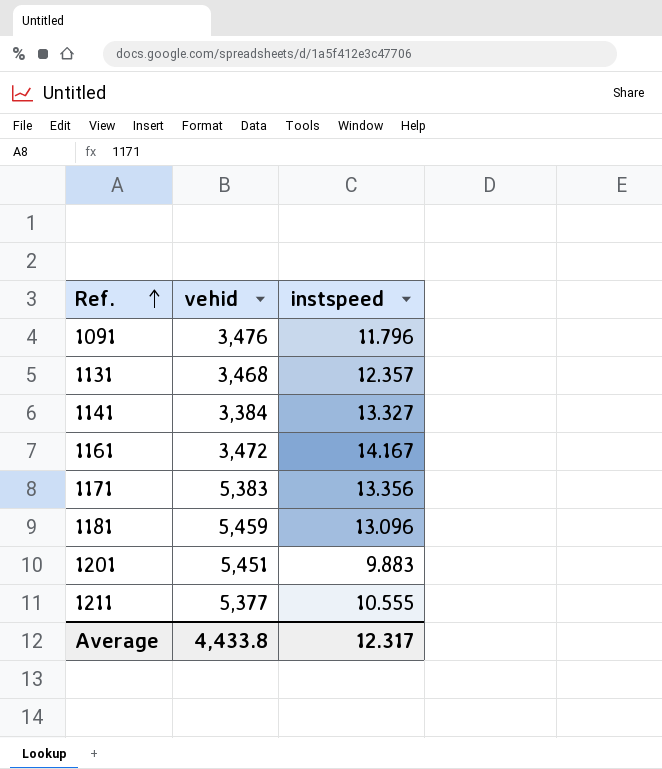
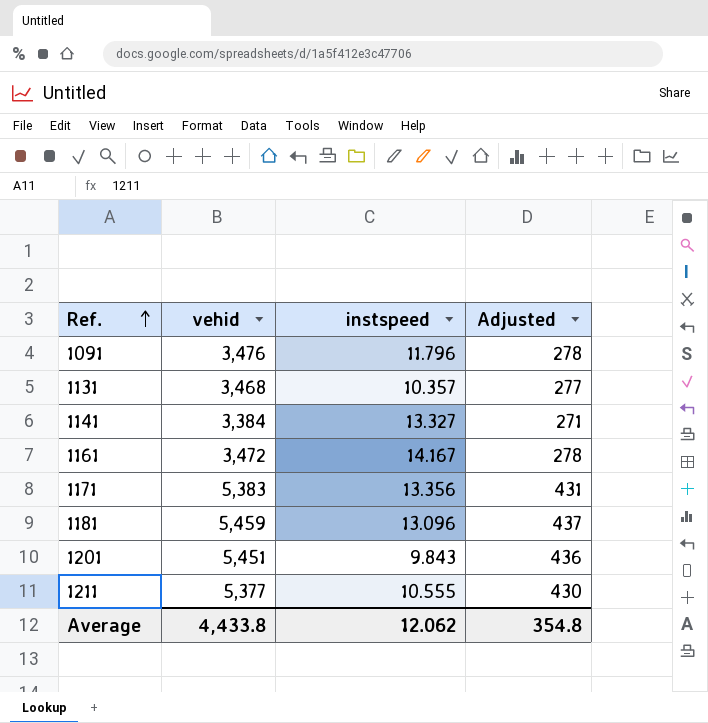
column Adjusted | formula: none -> [vehid] * 0.08
1131 | instspeed: 12.357 -> 10.357
1201 | instspeed: 9.883 -> 9.843
Average | instspeed: 12.317 -> 12.062

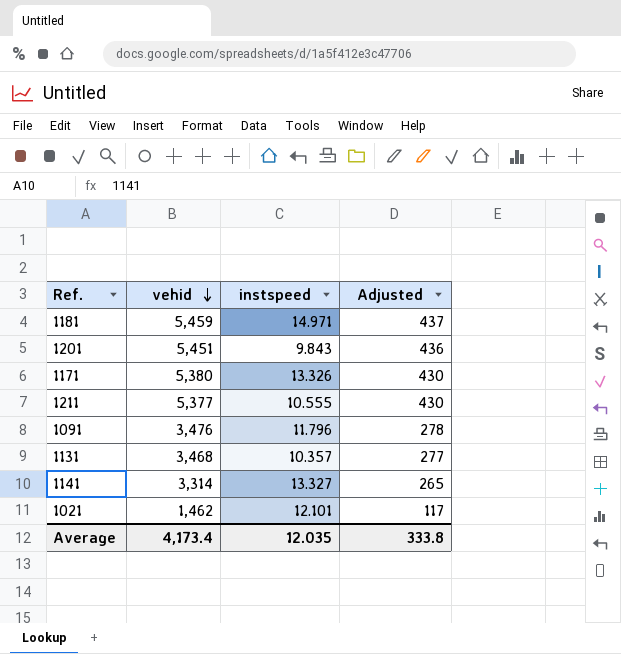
row order: Ref. ascending -> vehid descending
row 1161: 3,472 | 14.167 | 278 -> none
1181 | instspeed: 13.096 -> 14.971
1171 | vehid: 5,383 -> 5,380
1171 | instspeed: 13.356 -> 13.326
1171 | Adjusted: 431 -> 430
1141 | vehid: 3,384 -> 3,314
1141 | Adjusted: 271 -> 265
row 1021: none -> 1,462 | 12.101 | 117
Average | vehid: 4,433.8 -> 4,173.4
Average | instspeed: 12.062 -> 12.035
Average | Adjusted: 354.8 -> 333.8

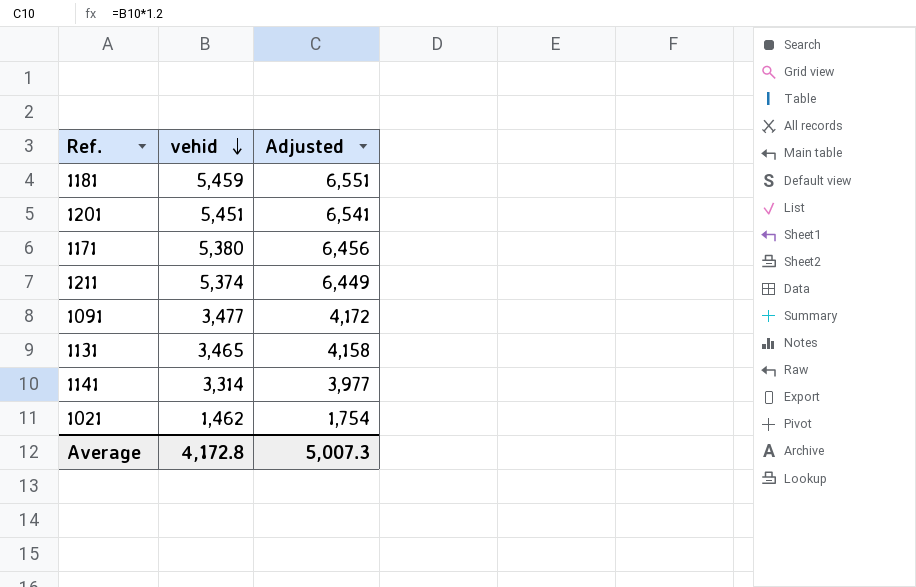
column instspeed | position: 3 -> none
column Adjusted | formula: [vehid] * 0.08 -> [vehid] * 1.2
1211 | vehid: 5,377 -> 5,374
1091 | vehid: 3,476 -> 3,477
1131 | vehid: 3,468 -> 3,465
Average | vehid: 4,173.4 -> 4,172.8
Average | Adjusted: 333.8 -> 5,007.3

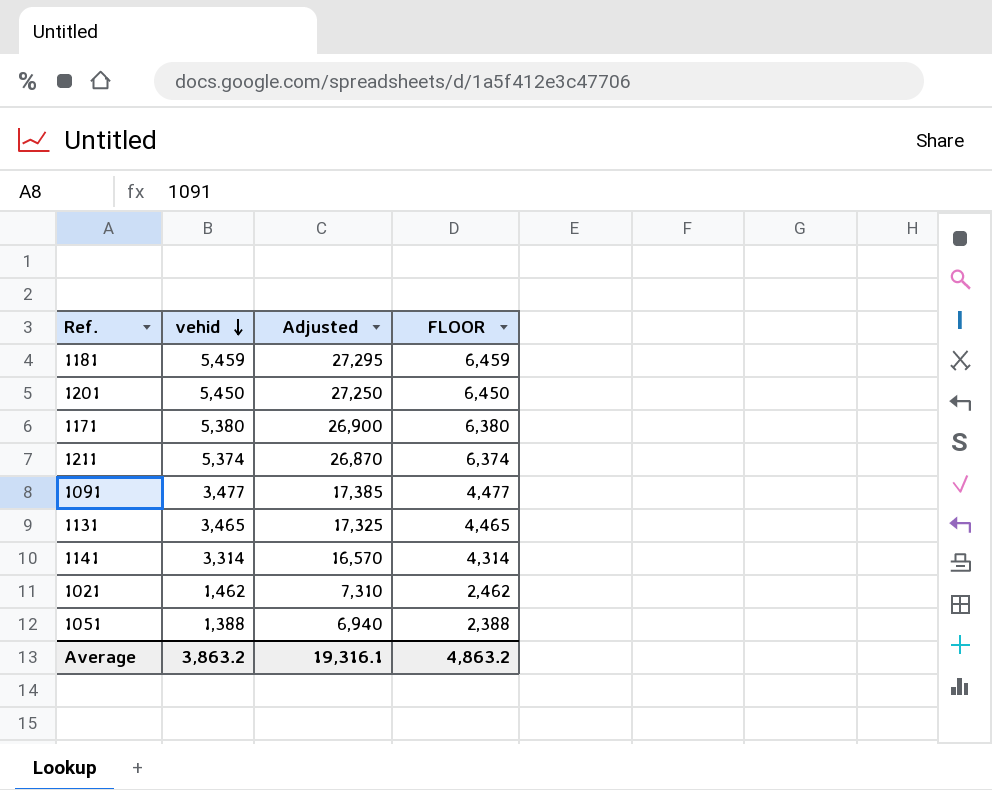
column Adjusted | formula: [vehid] * 1.2 -> [vehid] * 5
column FLOOR | formula: none -> [vehid] + 1000
1201 | vehid: 5,451 -> 5,450
row 1051: none -> 1,388 | 6,940 | 2,388
Average | vehid: 4,172.8 -> 3,863.2
Average | Adjusted: 5,007.3 -> 19,316.1

